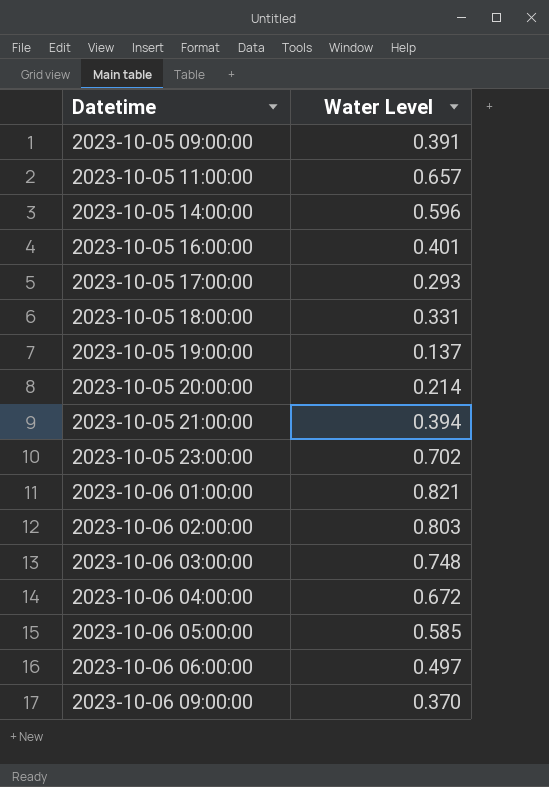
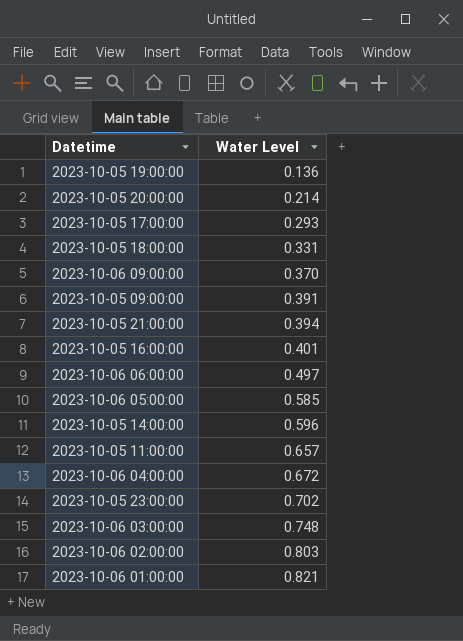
row order: Datetime ascending -> Water Level ascending
2023-10-05 19:00:00 | Water Level: 0.137 -> 0.136

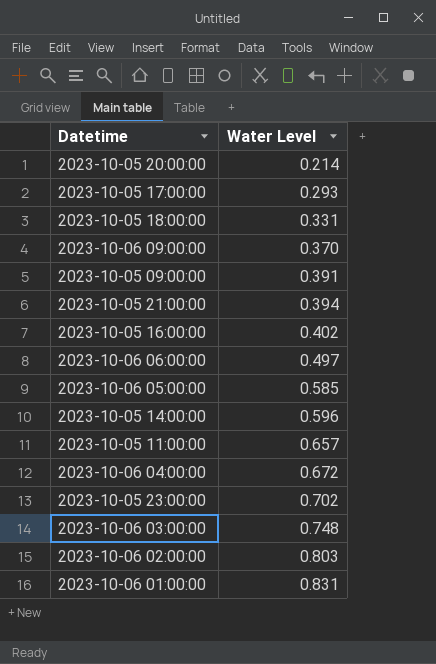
row 2023-10-05 19:00:00: 0.136 -> none
2023-10-05 16:00:00 | Water Level: 0.401 -> 0.402
2023-10-06 01:00:00 | Water Level: 0.821 -> 0.831

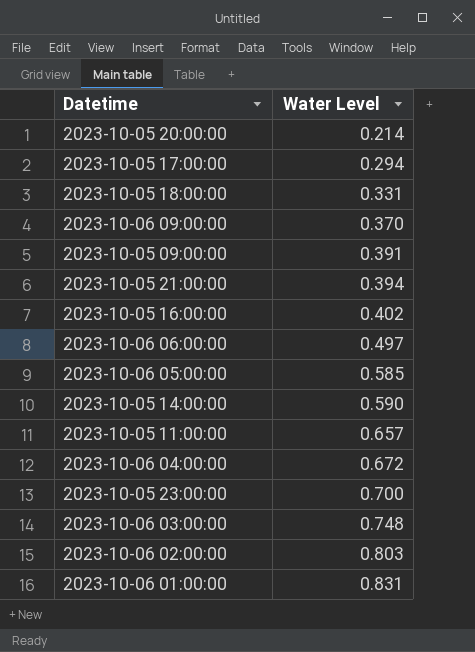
2023-10-05 17:00:00 | Water Level: 0.293 -> 0.294
2023-10-05 14:00:00 | Water Level: 0.596 -> 0.590
2023-10-05 23:00:00 | Water Level: 0.702 -> 0.700

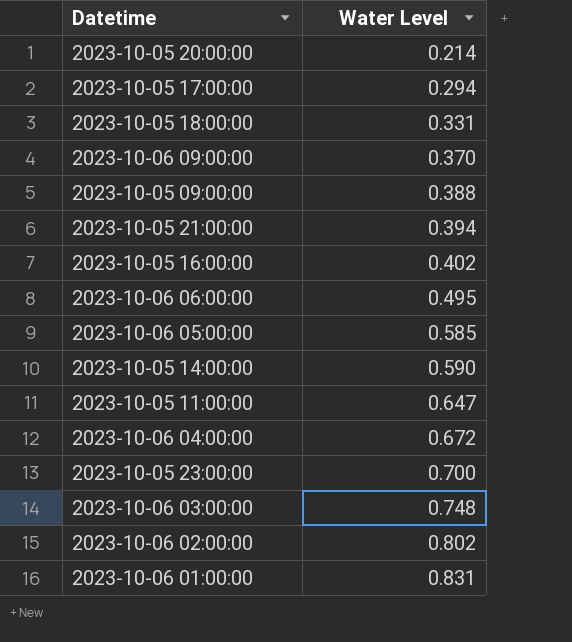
2023-10-05 09:00:00 | Water Level: 0.391 -> 0.388
2023-10-06 06:00:00 | Water Level: 0.497 -> 0.495
2023-10-05 11:00:00 | Water Level: 0.657 -> 0.647
2023-10-06 02:00:00 | Water Level: 0.803 -> 0.802

